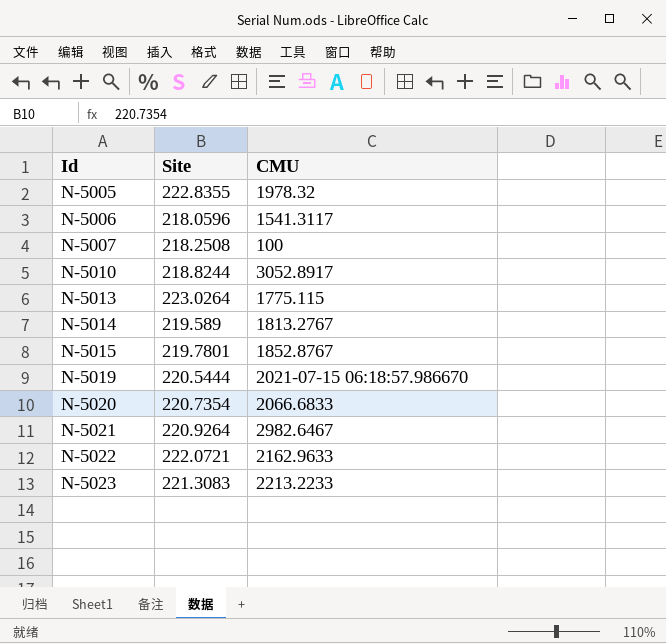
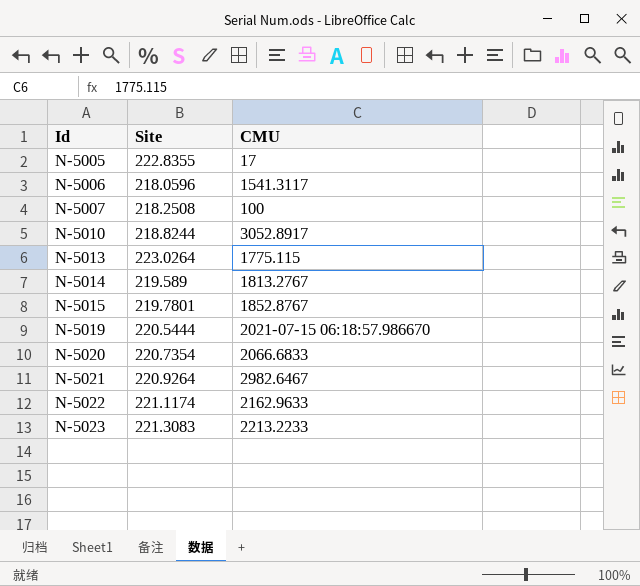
N-5005 | CMU: 1978.32 -> 17
N-5022 | Site: 222.0721 -> 221.1174

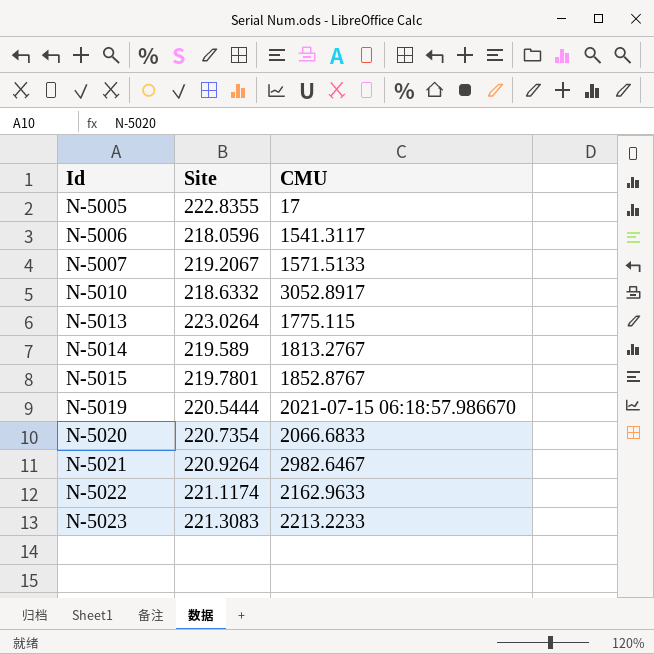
N-5007 | Site: 218.2508 -> 219.2067
N-5007 | CMU: 100 -> 1571.5133
N-5010 | Site: 218.8244 -> 218.6332

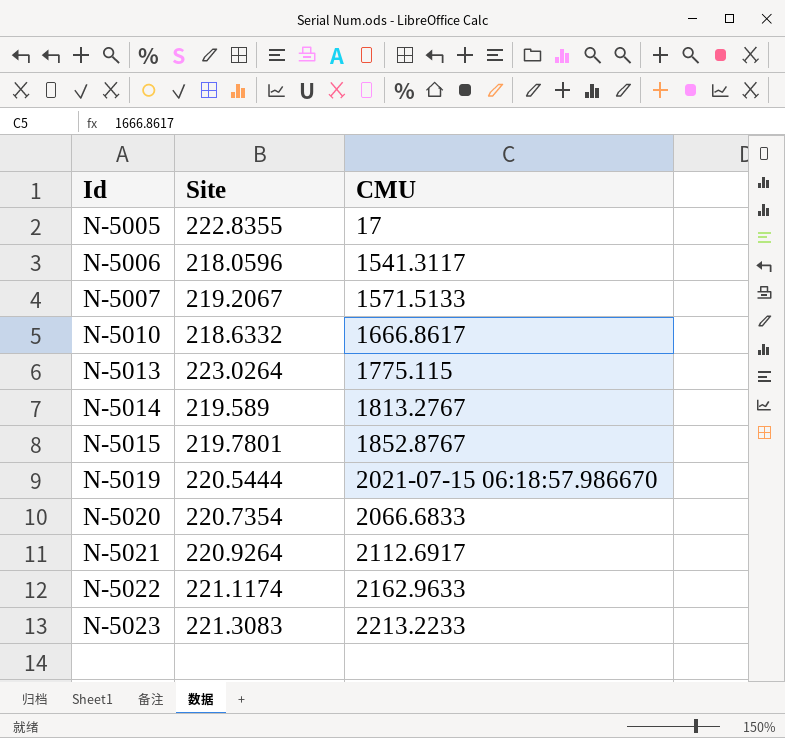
N-5010 | CMU: 3052.8917 -> 1666.8617
N-5021 | CMU: 2982.6467 -> 2112.6917

